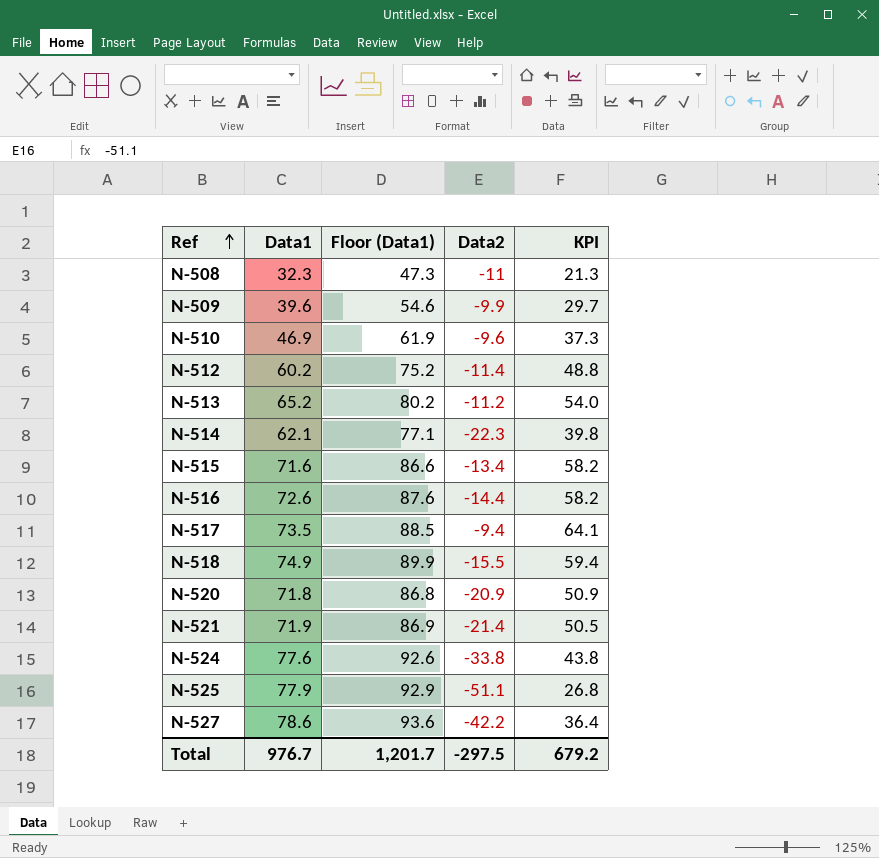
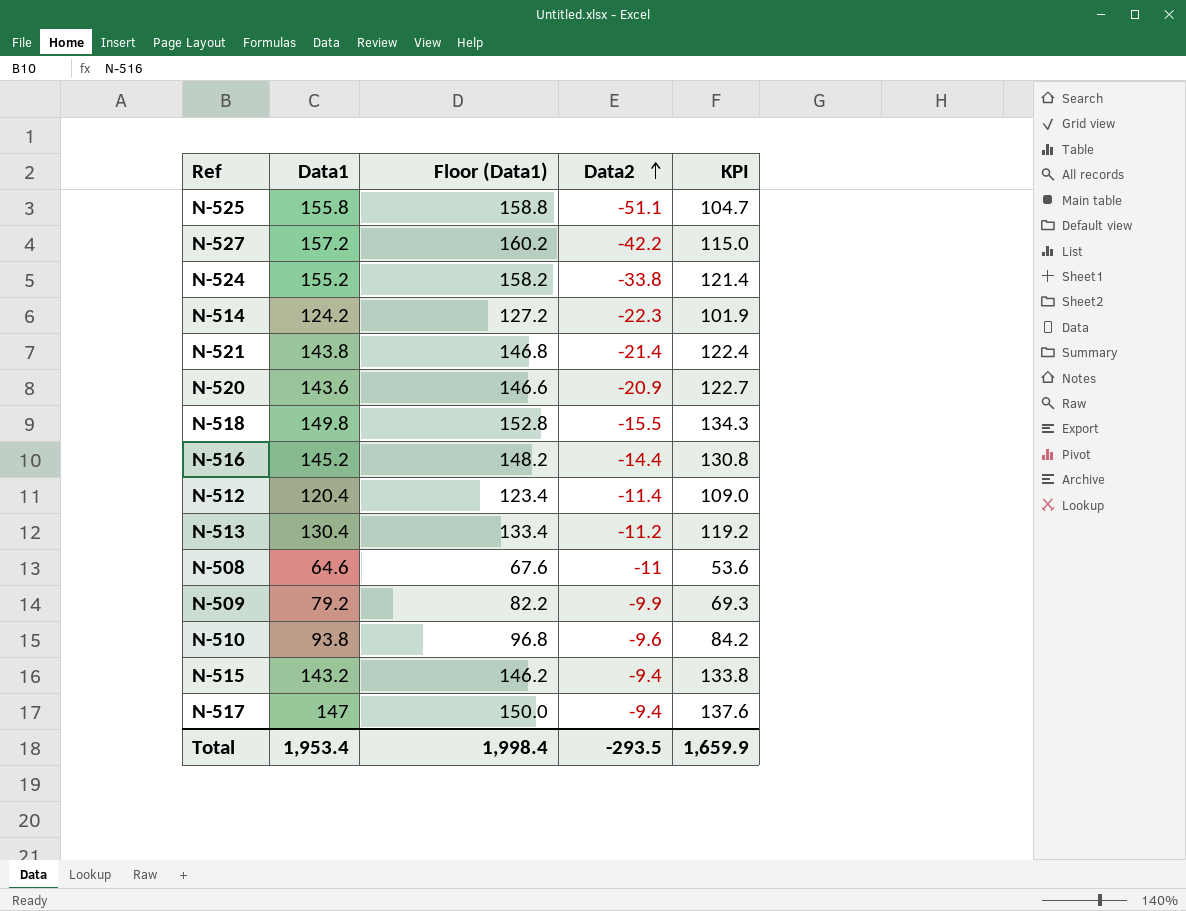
row order: Ref ascending -> Data2 ascending
column Floor (Data1) | formula: [Data1] + 15 -> [Data1] + 3
N-525 | Data1: 77.9 -> 155.8
N-525 | KPI: 26.8 -> 104.7
N-527 | Data1: 78.6 -> 157.2
N-527 | KPI: 36.4 -> 115.0
N-524 | Data1: 77.6 -> 155.2
N-524 | KPI: 43.8 -> 121.4
N-514 | Data1: 62.1 -> 124.2
N-514 | KPI: 39.8 -> 101.9
N-521 | Data1: 71.9 -> 143.8
N-521 | KPI: 50.5 -> 122.4
N-520 | Data1: 71.8 -> 143.6
N-520 | KPI: 50.9 -> 122.7
N-518 | Data1: 74.9 -> 149.8
N-518 | KPI: 59.4 -> 134.3
N-516 | Data1: 72.6 -> 145.2
N-516 | KPI: 58.2 -> 130.8
N-512 | Data1: 60.2 -> 120.4
N-512 | KPI: 48.8 -> 109.0
N-513 | Data1: 65.2 -> 130.4
N-513 | KPI: 54.0 -> 119.2
N-508 | Data1: 32.3 -> 64.6
N-508 | KPI: 21.3 -> 53.6
N-509 | Data1: 39.6 -> 79.2
N-509 | KPI: 29.7 -> 69.3
N-510 | Data1: 46.9 -> 93.8
N-510 | KPI: 37.3 -> 84.2
N-515 | Data1: 71.6 -> 143.2
N-515 | Data2: -13.4 -> -9.4
N-515 | KPI: 58.2 -> 133.8
N-517 | Data1: 73.5 -> 147
N-517 | KPI: 64.1 -> 137.6
Total | Data1: 976.7 -> 1,953.4
Total | Floor (Data1): 1,201.7 -> 1,998.4
Total | Data2: -297.5 -> -293.5
Total | KPI: 679.2 -> 1,659.9

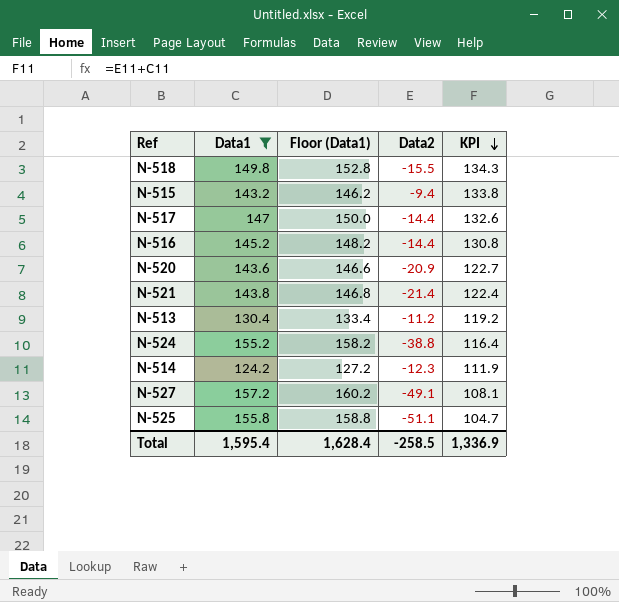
filter: none -> Data1 >= 124.2
row order: Data2 ascending -> KPI descending
N-517 | Data2: -9.4 -> -14.4
N-517 | KPI: 137.6 -> 132.6
N-524 | Data2: -33.8 -> -38.8
N-524 | KPI: 121.4 -> 116.4
N-514 | Data2: -22.3 -> -12.3
N-514 | KPI: 101.9 -> 111.9
N-527 | Data2: -42.2 -> -49.1
N-527 | KPI: 115.0 -> 108.1
Total | Data1: 1,953.4 -> 1,595.4
Total | Floor (Data1): 1,998.4 -> 1,628.4
Total | Data2: -293.5 -> -258.5
Total | KPI: 1,659.9 -> 1,336.9

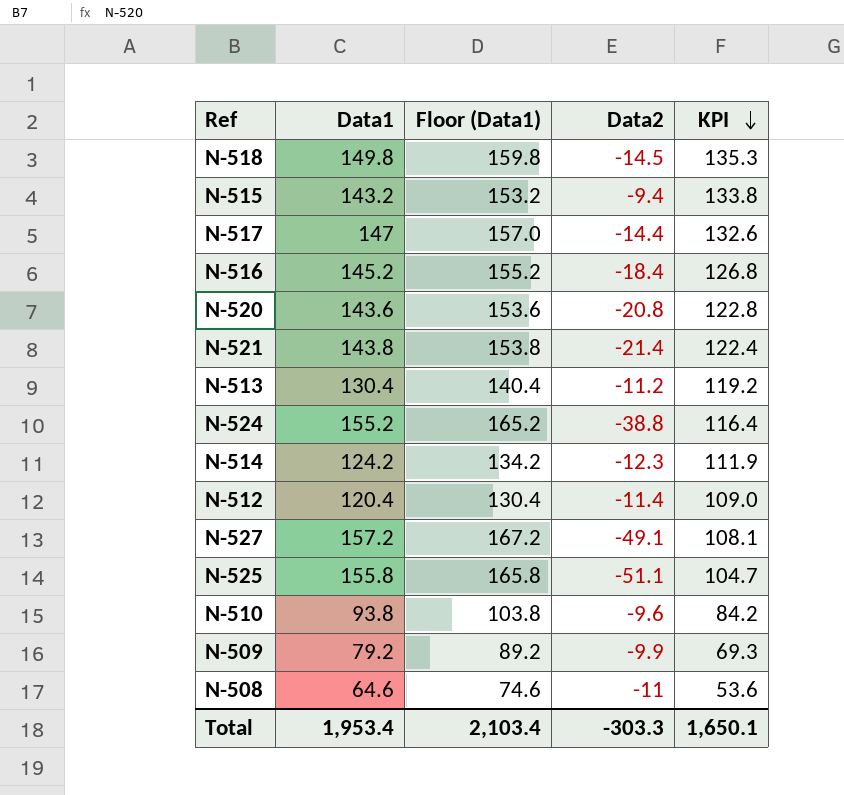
filter: Data1 >= 124.2 -> none
column Floor (Data1) | formula: [Data1] + 3 -> [Data1] + 10
N-518 | Data2: -15.5 -> -14.5
N-518 | KPI: 134.3 -> 135.3
N-516 | Data2: -14.4 -> -18.4
N-516 | KPI: 130.8 -> 126.8
N-520 | Data2: -20.9 -> -20.8
N-520 | KPI: 122.7 -> 122.8
Total | Data1: 1,595.4 -> 1,953.4
Total | Floor (Data1): 1,628.4 -> 2,103.4
Total | Data2: -258.5 -> -303.3
Total | KPI: 1,336.9 -> 1,650.1

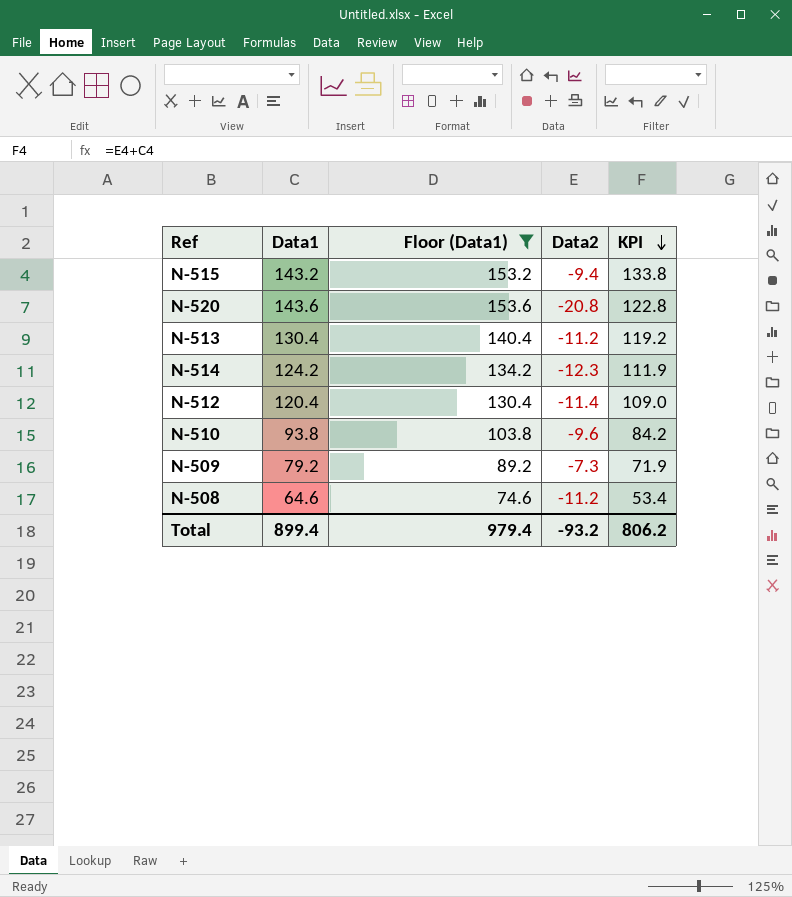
filter: none -> Floor (Data1) <= 153.6
N-509 | Data2: -9.9 -> -7.3
N-509 | KPI: 69.3 -> 71.9
N-508 | Data2: -11 -> -11.2
N-508 | KPI: 53.6 -> 53.4
Total | Data1: 1,953.4 -> 899.4
Total | Floor (Data1): 2,103.4 -> 979.4
Total | Data2: -303.3 -> -93.2
Total | KPI: 1,650.1 -> 806.2

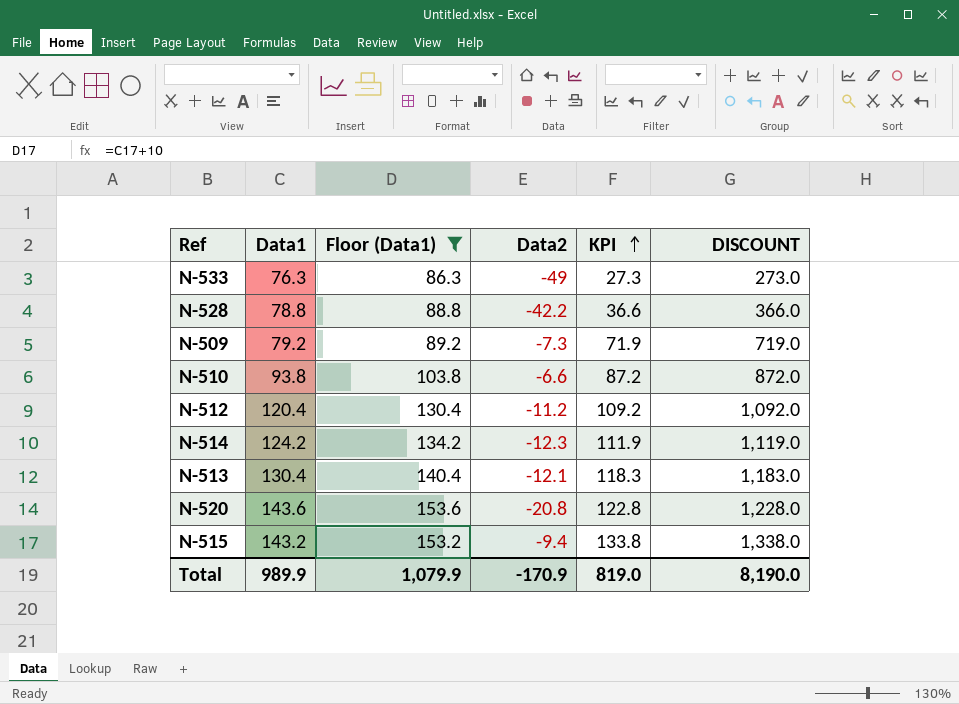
row order: KPI descending -> KPI ascending
column DISCOUNT | formula: none -> [KPI] * 10
row N-508: 64.6 | 74.6 | -11.2 | 53.4 -> none
row N-533: none -> 76.3 | 86.3 | -49 | 27.3 | 273.0
row N-528: none -> 78.8 | 88.8 | -42.2 | 36.6 | 366.0
N-510 | Data2: -9.6 -> -6.6
N-510 | KPI: 84.2 -> 87.2
N-512 | Data2: -11.4 -> -11.2
N-512 | KPI: 109.0 -> 109.2
N-513 | Data2: -11.2 -> -12.1
N-513 | KPI: 119.2 -> 118.3
Total | Data1: 899.4 -> 989.9
Total | Floor (Data1): 979.4 -> 1,079.9
Total | Data2: -93.2 -> -170.9
Total | KPI: 806.2 -> 819.0

